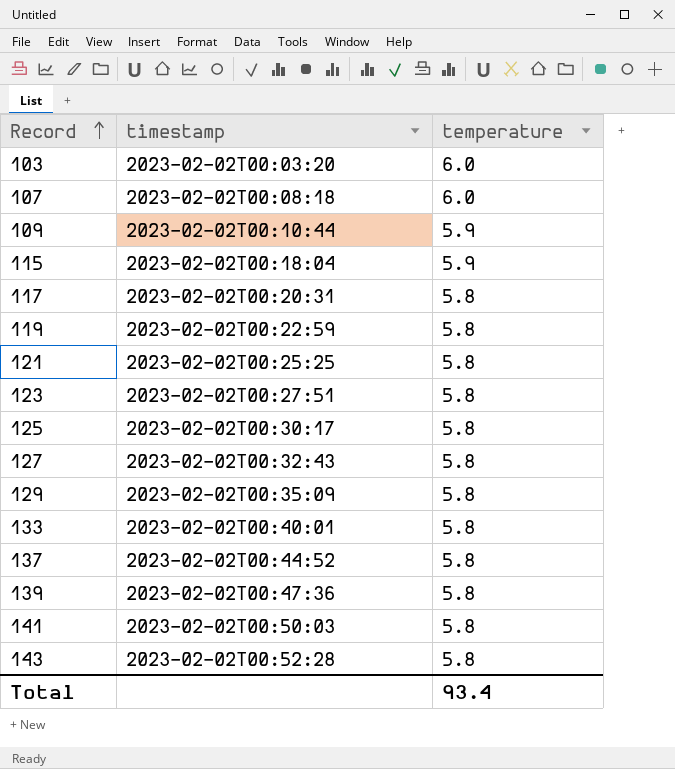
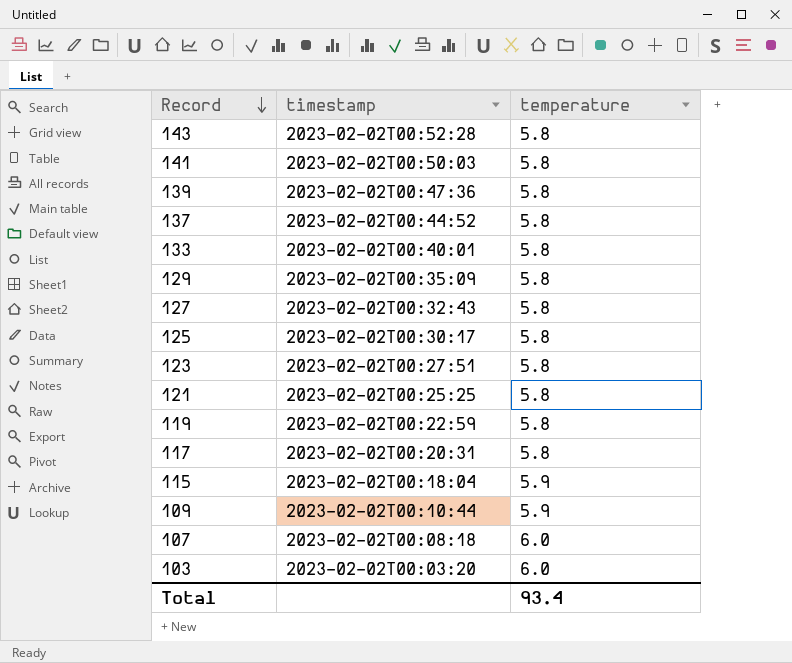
row order: Record ascending -> Record descending

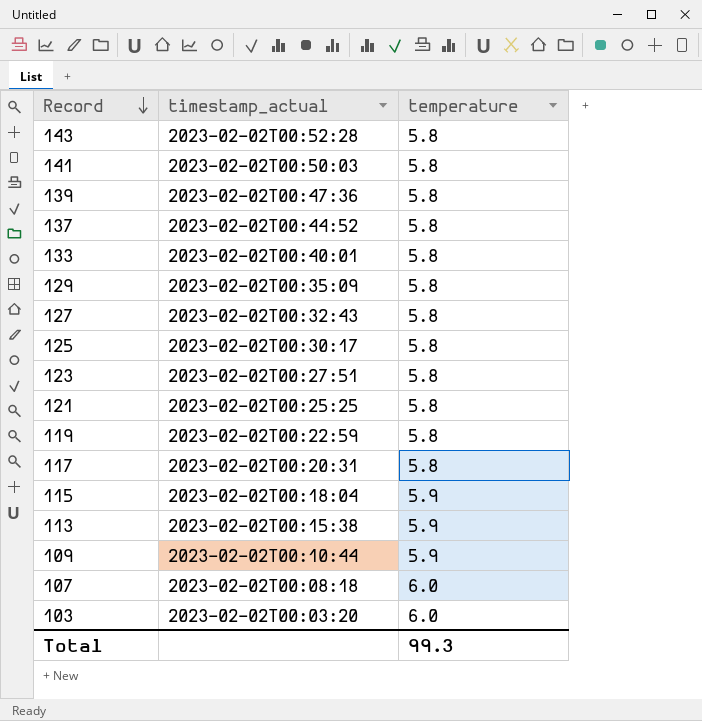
column name: timestamp -> timestamp_actual
row 113: none -> 2023-02-02T00:15:38 | 5.9
Total | temperature: 93.4 -> 99.3

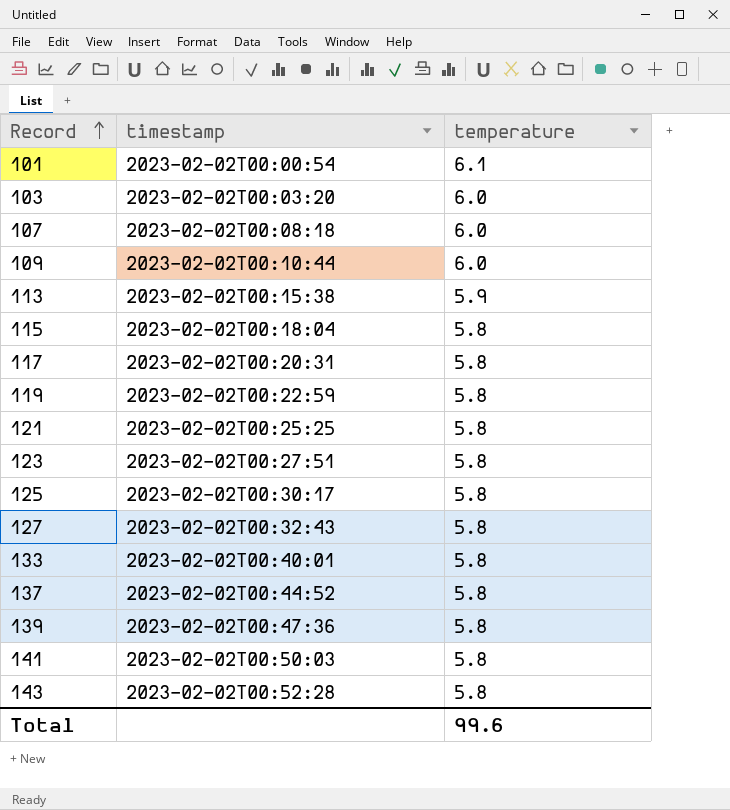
row order: Record descending -> Record ascending
column name: timestamp_actual -> timestamp
row 129: 2023-02-02T00:35:09 | 5.8 -> none
row 101: none -> 2023-02-02T00:00:54 | 6.1
109 | temperature: 5.9 -> 6.0
115 | temperature: 5.9 -> 5.8
Total | temperature: 99.3 -> 99.6

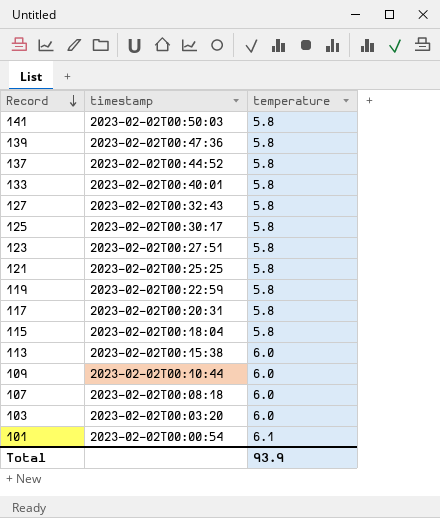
row order: Record ascending -> Record descending
row 143: 2023-02-02T00:52:28 | 5.8 -> none
113 | temperature: 5.9 -> 6.0
Total | temperature: 99.6 -> 93.9

